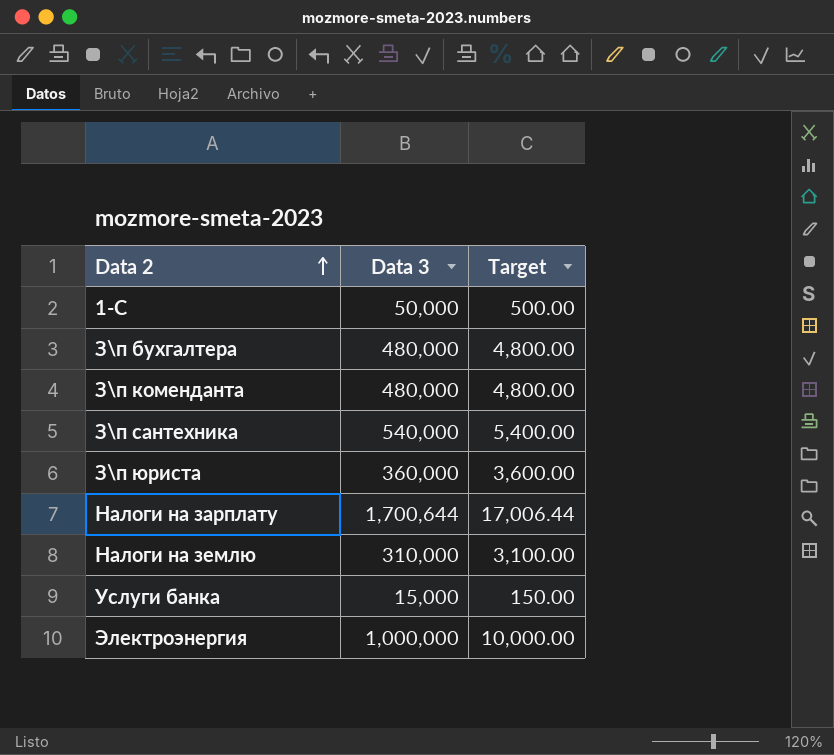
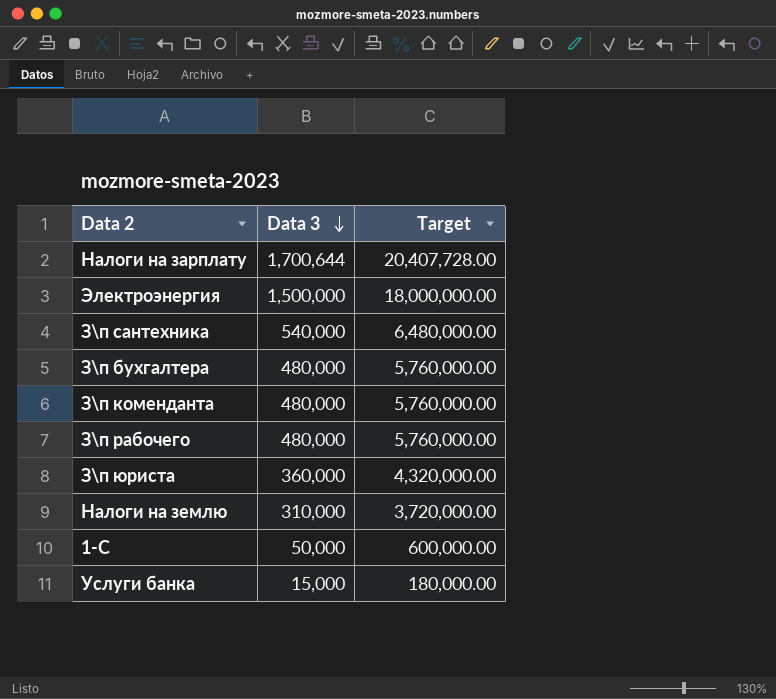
row order: Data 2 ascending -> Data 3 descending
column Target | formula: [Data 3] * 0.01 -> [Data 3] * 12
Электроэнергия | Data 3: 1,000,000 -> 1,500,000
row З\п рабочего: none -> 480,000 | 5,760,000.00

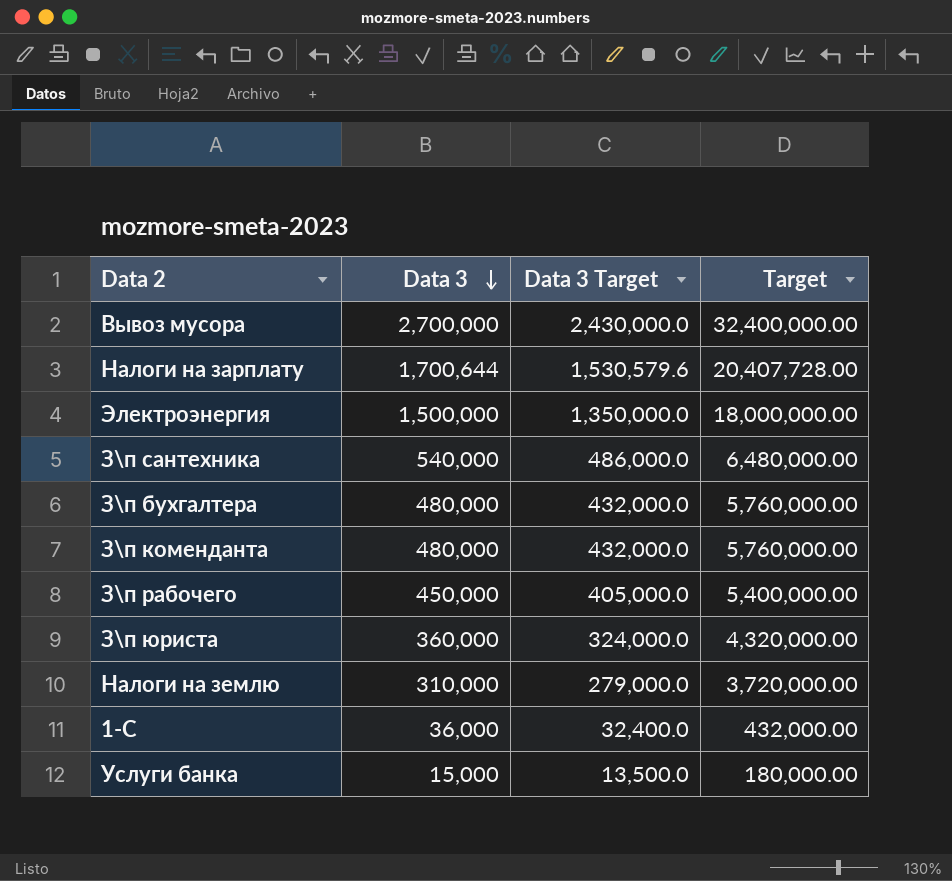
column Data 3 Target | formula: none -> [Data 3] * 0.9
row Вывоз мусора: none -> 2,700,000 | 2,430,000.0 | 32,400,000.00
З\п рабочего | Data 3: 480,000 -> 450,000
З\п рабочего | Target: 5,760,000.00 -> 5,400,000.00
1-С | Data 3: 50,000 -> 36,000
1-С | Target: 600,000.00 -> 432,000.00

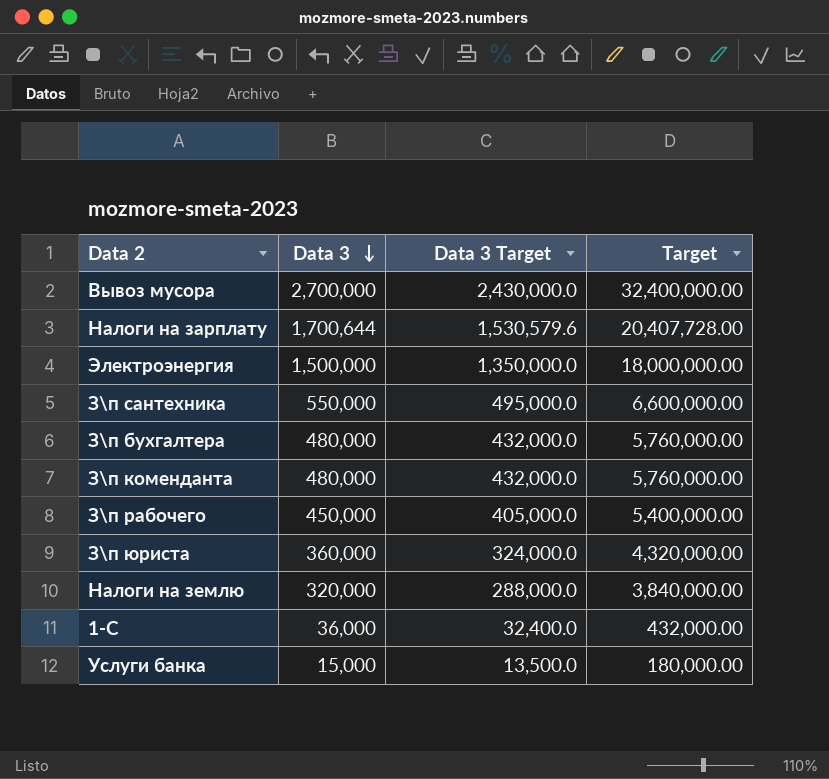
З\п сантехника | Data 3: 540,000 -> 550,000
З\п сантехника | Data 3 Target: 486,000.0 -> 495,000.0
З\п сантехника | Target: 6,480,000.00 -> 6,600,000.00
Налоги на землю | Data 3: 310,000 -> 320,000
Налоги на землю | Data 3 Target: 279,000.0 -> 288,000.0
Налоги на землю | Target: 3,720,000.00 -> 3,840,000.00

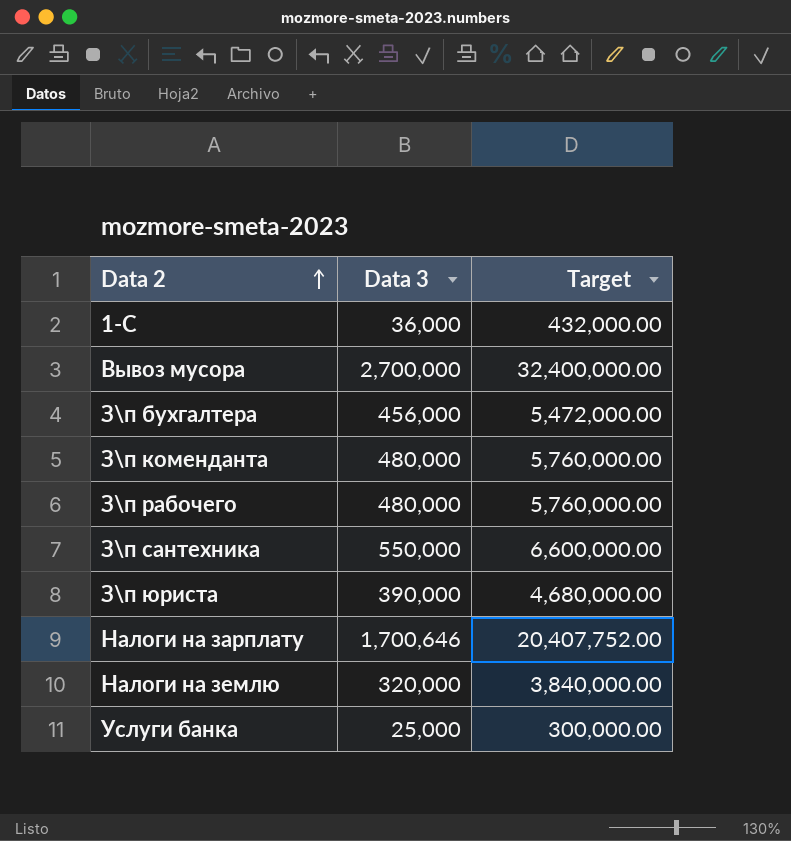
row order: Data 3 descending -> Data 2 ascending
column Data 3 Target | formula: [Data 3] * 0.9 -> none
row Электроэнергия: 1,500,000 | 1,350,000.0 | 18,000,000.00 -> none
З\п бухгалтера | Data 3: 480,000 -> 456,000
З\п бухгалтера | Target: 5,760,000.00 -> 5,472,000.00
З\п рабочего | Data 3: 450,000 -> 480,000
З\п рабочего | Target: 5,400,000.00 -> 5,760,000.00
З\п юриста | Data 3: 360,000 -> 390,000
З\п юриста | Target: 4,320,000.00 -> 4,680,000.00
Налоги на зарплату | Data 3: 1,700,644 -> 1,700,646
Налоги на зарплату | Target: 20,407,728.00 -> 20,407,752.00
Услуги банка | Data 3: 15,000 -> 25,000
Услуги банка | Target: 180,000.00 -> 300,000.00

